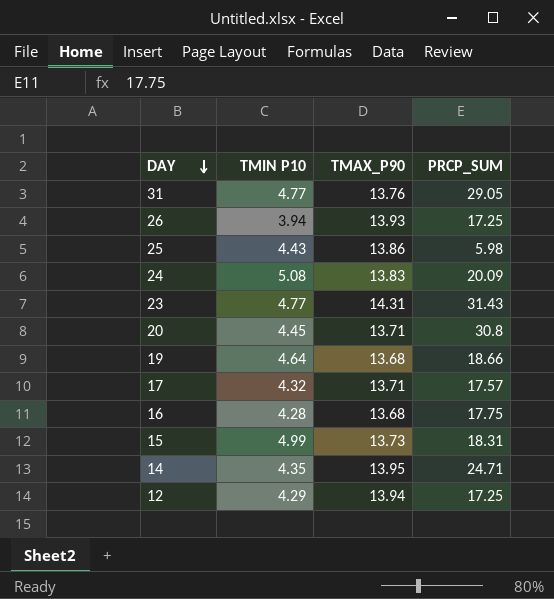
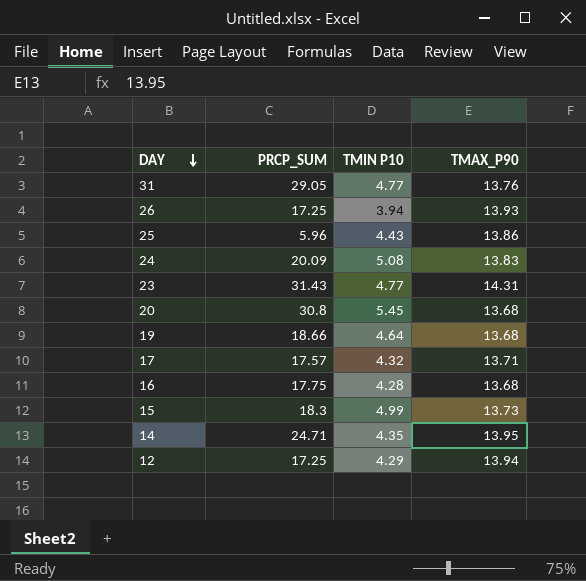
column PRCP_SUM | position: 4 -> 2
25 | PRCP_SUM: 5.98 -> 5.96
20 | TMIN P10: 4.45 -> 5.45
20 | TMAX_P90: 13.71 -> 13.68
15 | PRCP_SUM: 18.31 -> 18.3

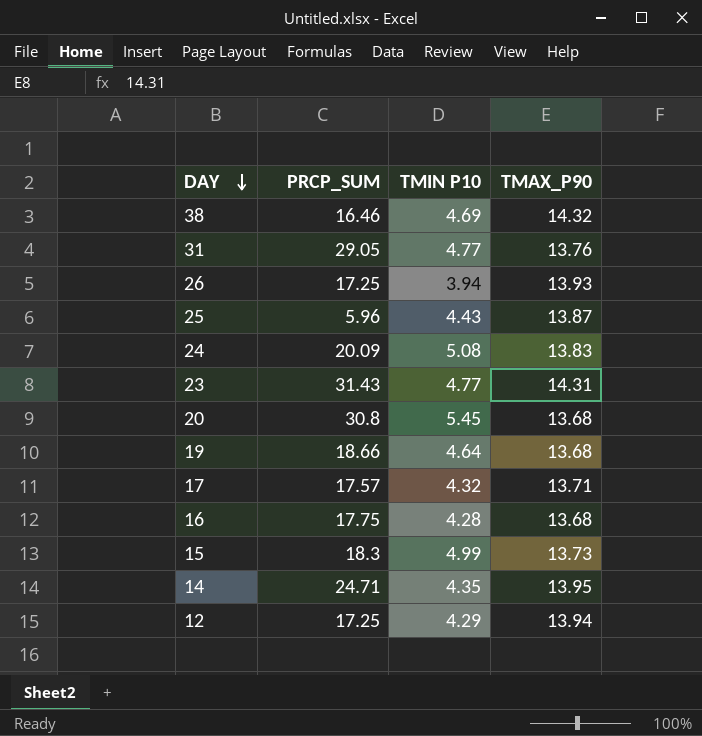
row 38: none -> 16.46 | 4.69 | 14.32
25 | TMAX_P90: 13.86 -> 13.87

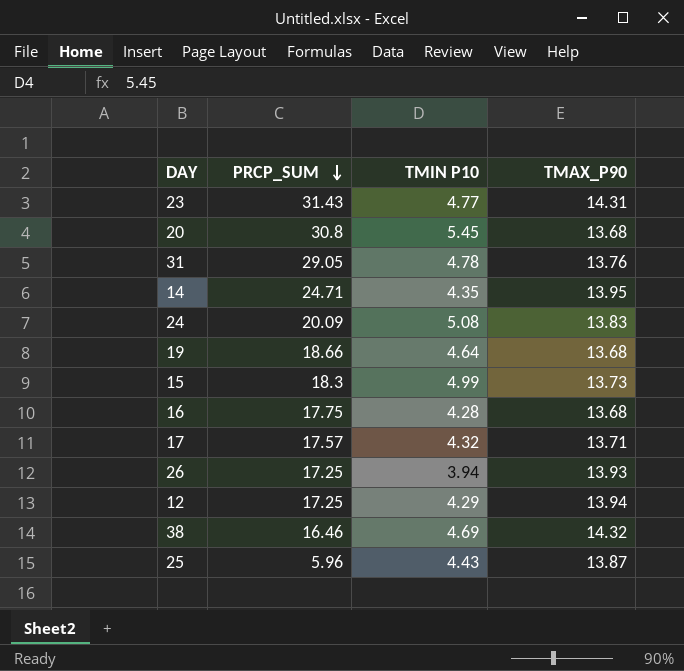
row order: DAY descending -> PRCP_SUM descending
31 | TMIN P10: 4.77 -> 4.78

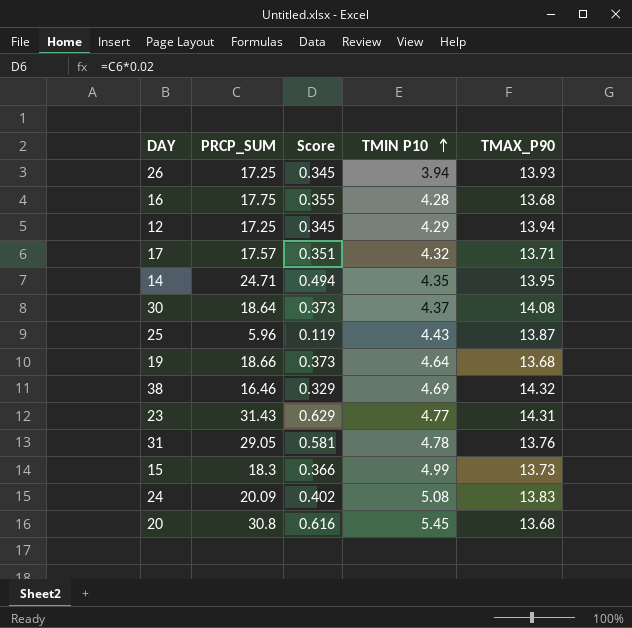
row order: PRCP_SUM descending -> TMIN P10 ascending
column Score | formula: none -> [PRCP_SUM] * 0.02
row 30: none -> 18.64 | 0.373 | 4.37 | 14.08

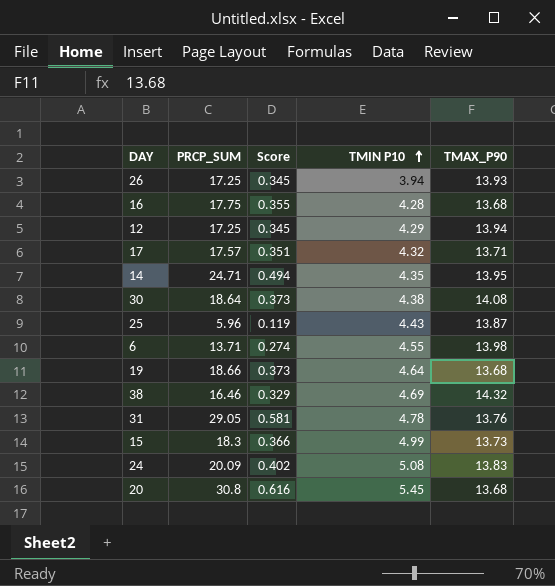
row 23: 31.43 | 0.629 | 4.77 | 14.31 -> none
30 | TMIN P10: 4.37 -> 4.38
row 6: none -> 13.71 | 0.274 | 4.55 | 13.98

